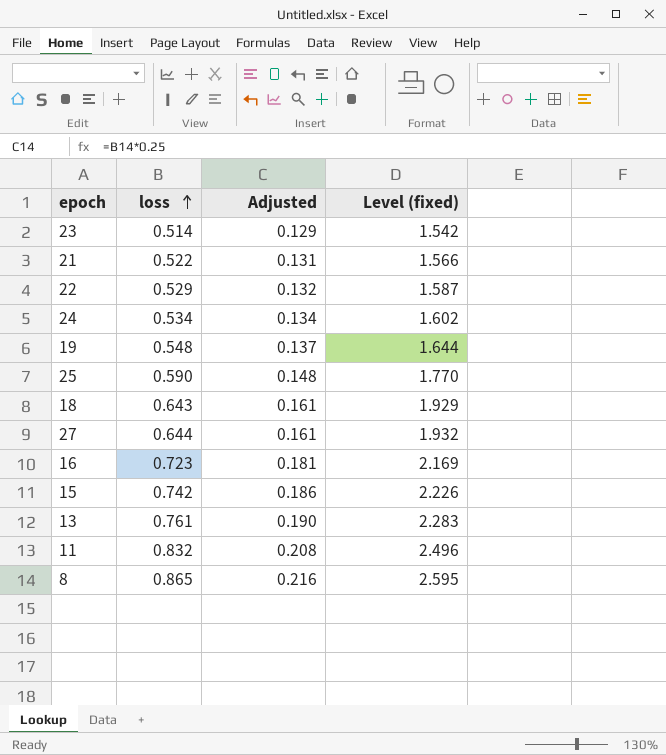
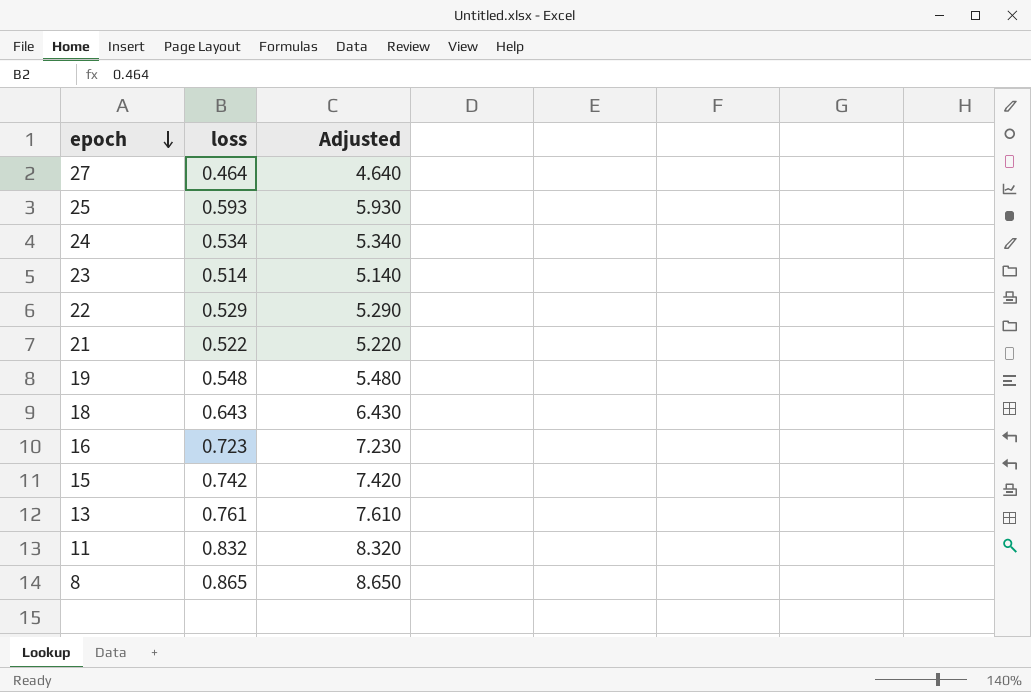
row order: loss ascending -> epoch descending
column Level (fixed) | formula: [loss] * 3 -> none
column Adjusted | formula: [loss] * 0.25 -> [loss] * 10
27 | loss: 0.644 -> 0.464
25 | loss: 0.590 -> 0.593

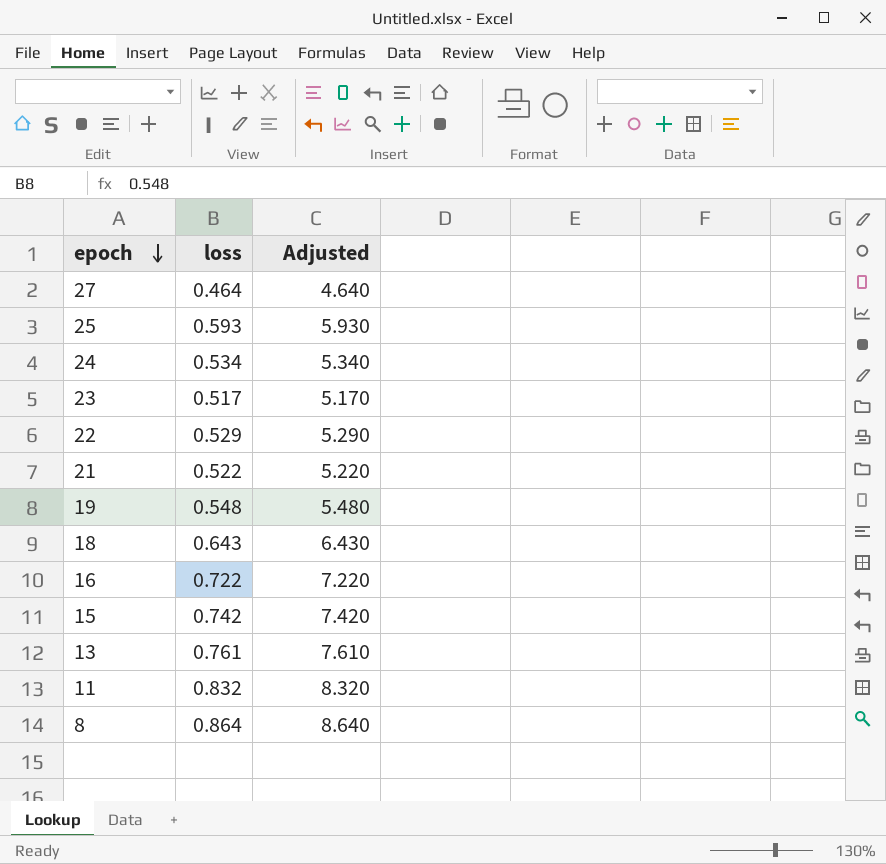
23 | loss: 0.514 -> 0.517
23 | Adjusted: 5.140 -> 5.170
16 | loss: 0.723 -> 0.722
16 | Adjusted: 7.230 -> 7.220
8 | loss: 0.865 -> 0.864
8 | Adjusted: 8.650 -> 8.640

